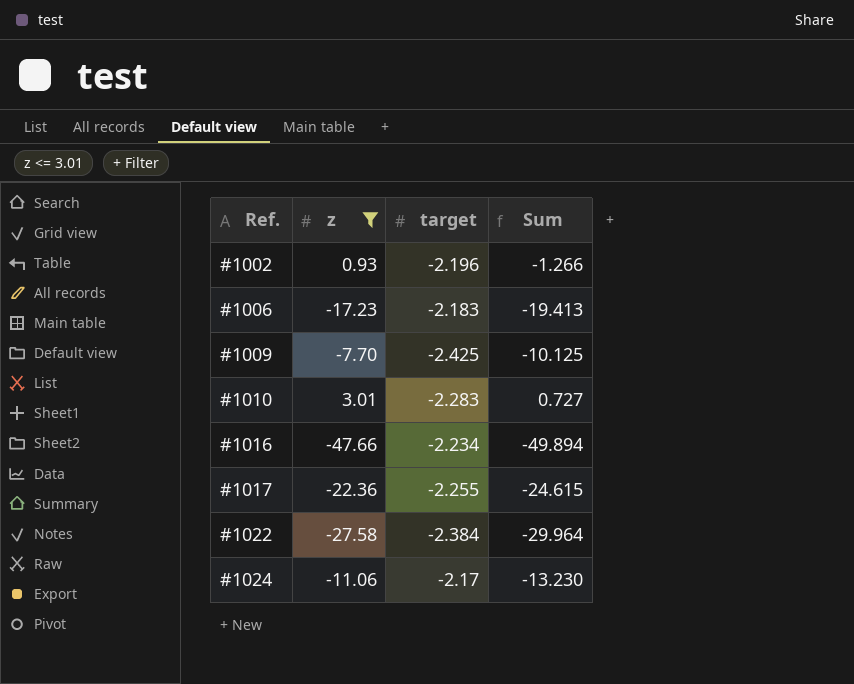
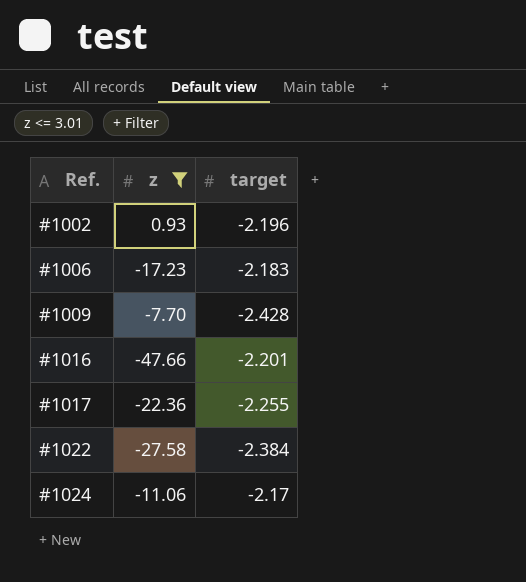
column Sum | formula: [z] + [target] -> none
row #1010: 3.01 | -2.283 | 0.727 -> none
#1009 | target: -2.425 -> -2.428
#1016 | target: -2.234 -> -2.201

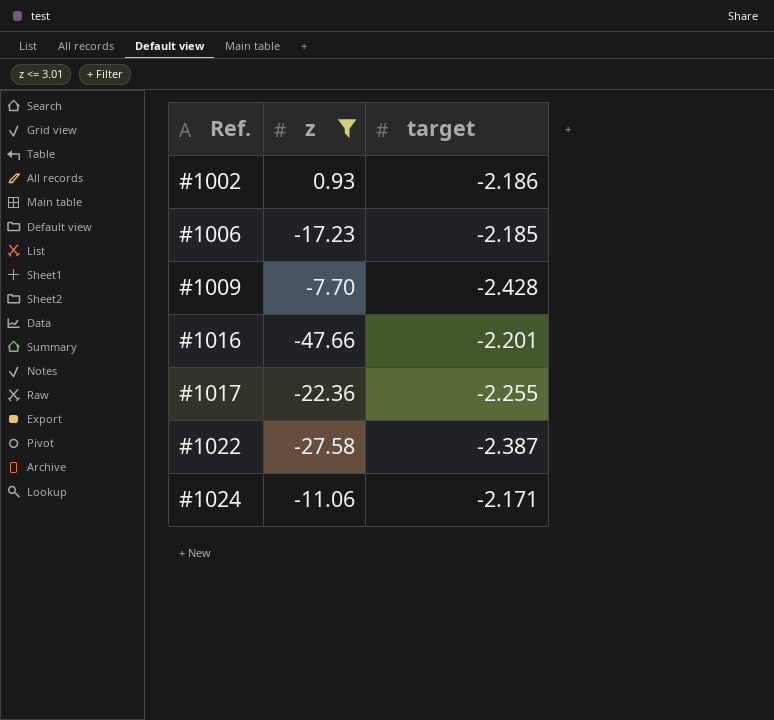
#1002 | target: -2.196 -> -2.186
#1006 | target: -2.183 -> -2.185
#1022 | target: -2.384 -> -2.387
#1024 | target: -2.17 -> -2.171

